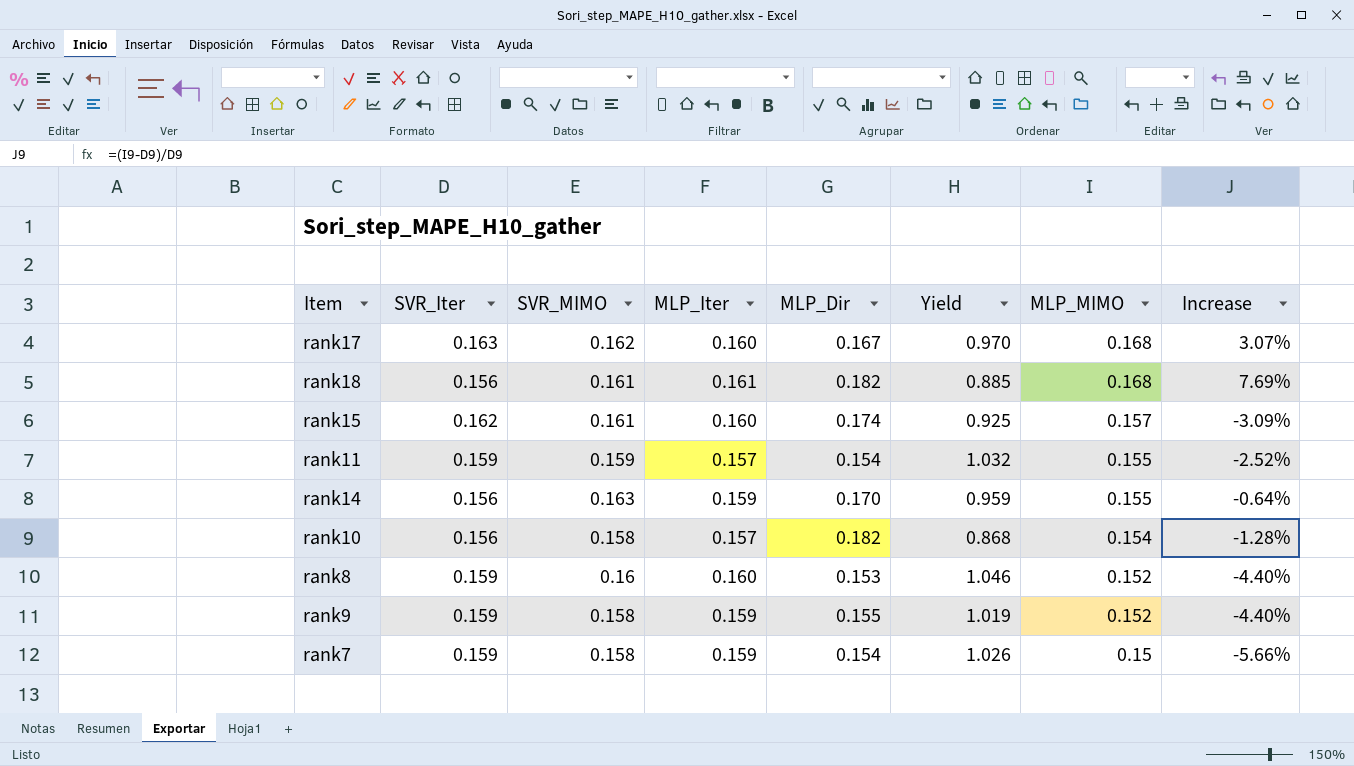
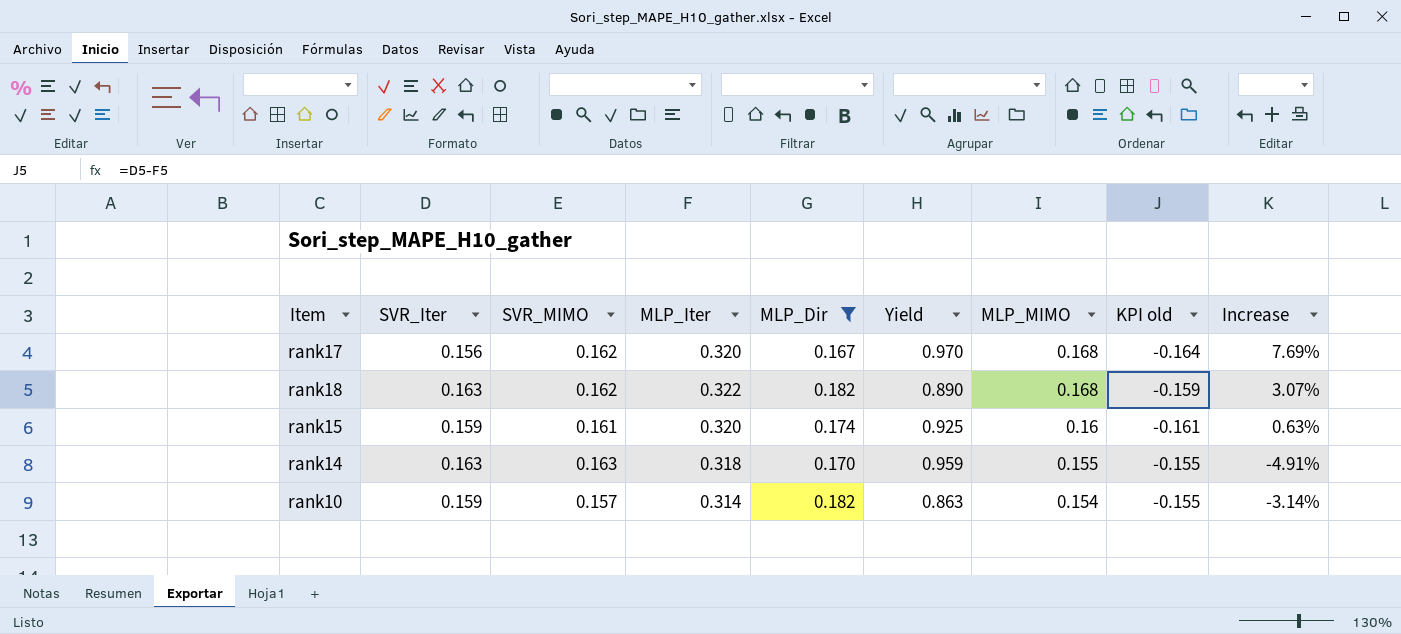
filter: none -> MLP_Dir >= 0.167
column KPI old | formula: none -> [SVR_Iter] - [MLP_Iter]
rank17 | SVR_Iter: 0.163 -> 0.156
rank17 | MLP_Iter: 0.160 -> 0.320
rank17 | Increase: 3.07% -> 7.69%
rank18 | SVR_Iter: 0.156 -> 0.163
rank18 | SVR_MIMO: 0.161 -> 0.162
rank18 | MLP_Iter: 0.161 -> 0.322
rank18 | Yield: 0.885 -> 0.890
rank18 | Increase: 7.69% -> 3.07%
rank15 | SVR_Iter: 0.162 -> 0.159
rank15 | MLP_Iter: 0.160 -> 0.320
rank15 | MLP_MIMO: 0.157 -> 0.16
rank15 | Increase: -3.09% -> 0.63%
rank14 | SVR_Iter: 0.156 -> 0.163
rank14 | MLP_Iter: 0.159 -> 0.318
rank14 | Increase: -0.64% -> -4.91%
rank10 | SVR_Iter: 0.156 -> 0.159
rank10 | SVR_MIMO: 0.158 -> 0.157
rank10 | MLP_Iter: 0.157 -> 0.314
rank10 | Yield: 0.868 -> 0.863
rank10 | Increase: -1.28% -> -3.14%

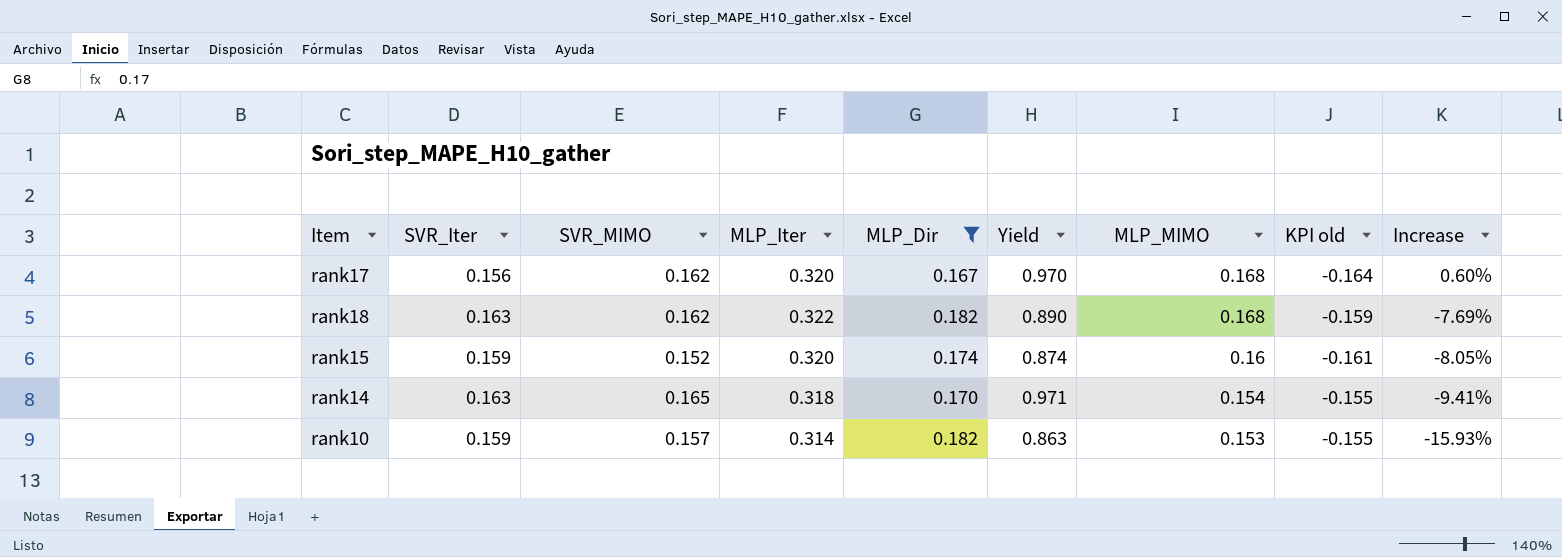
column Increase | formula: ([MLP_MIMO] - [SVR_Iter]) / [SVR_Iter] -> ([MLP_MIMO] - [MLP_Dir]) / [MLP_Dir]
rank15 | SVR_MIMO: 0.161 -> 0.152
rank15 | Yield: 0.925 -> 0.874
rank14 | SVR_MIMO: 0.163 -> 0.165
rank14 | Yield: 0.959 -> 0.971
rank14 | MLP_MIMO: 0.155 -> 0.154
rank10 | MLP_MIMO: 0.154 -> 0.153

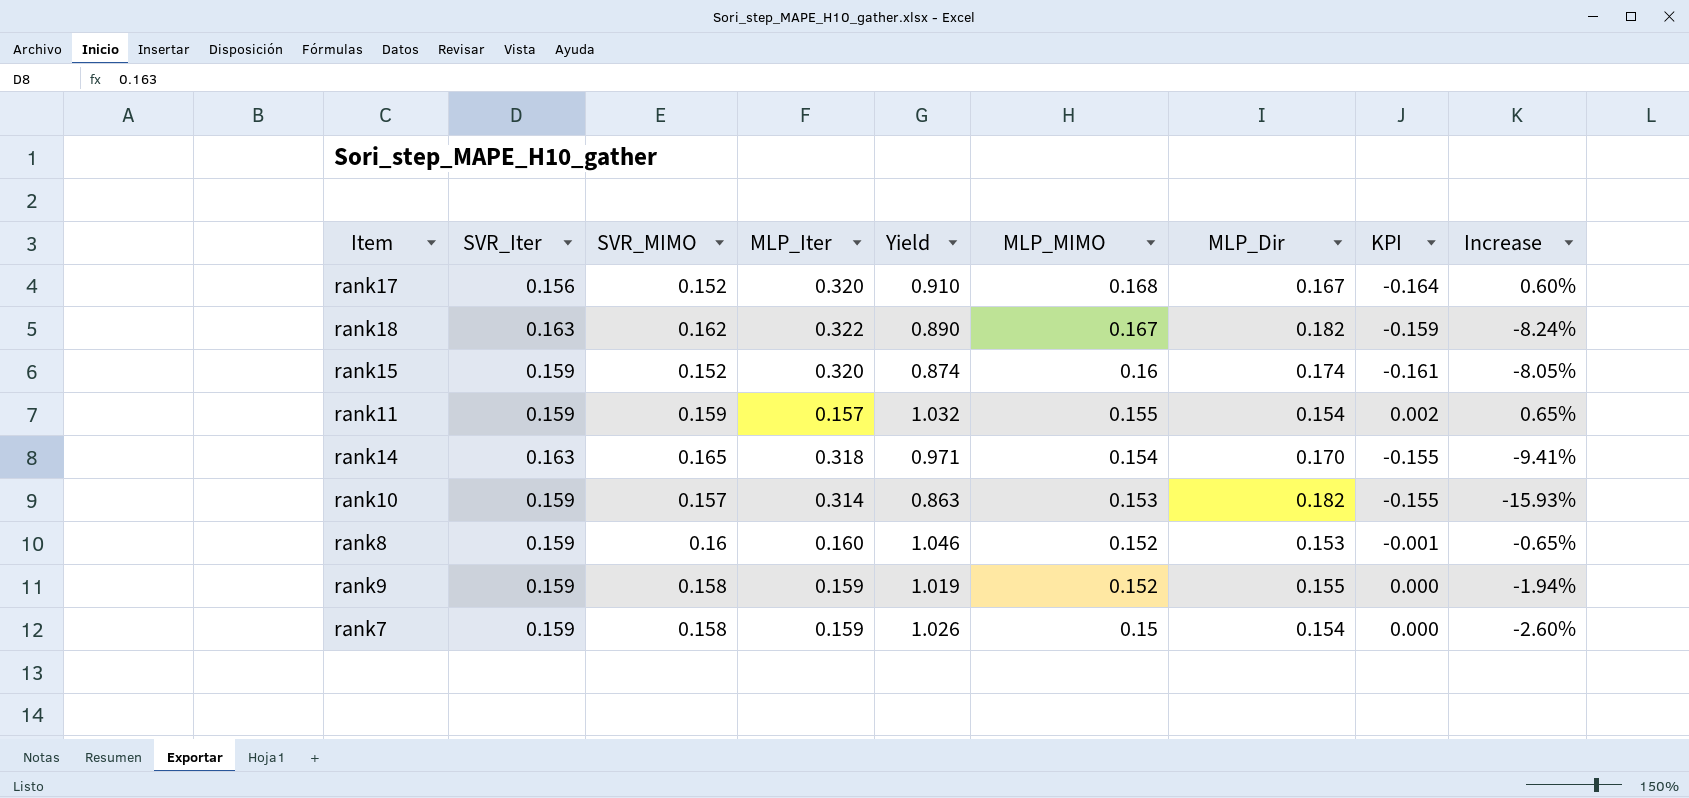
filter: MLP_Dir >= 0.167 -> none
column MLP_Dir | position: 5 -> 7
column name: KPI old -> KPI
rank17 | SVR_MIMO: 0.162 -> 0.152
rank17 | Yield: 0.970 -> 0.910
rank18 | MLP_MIMO: 0.168 -> 0.167
rank18 | Increase: -7.69% -> -8.24%

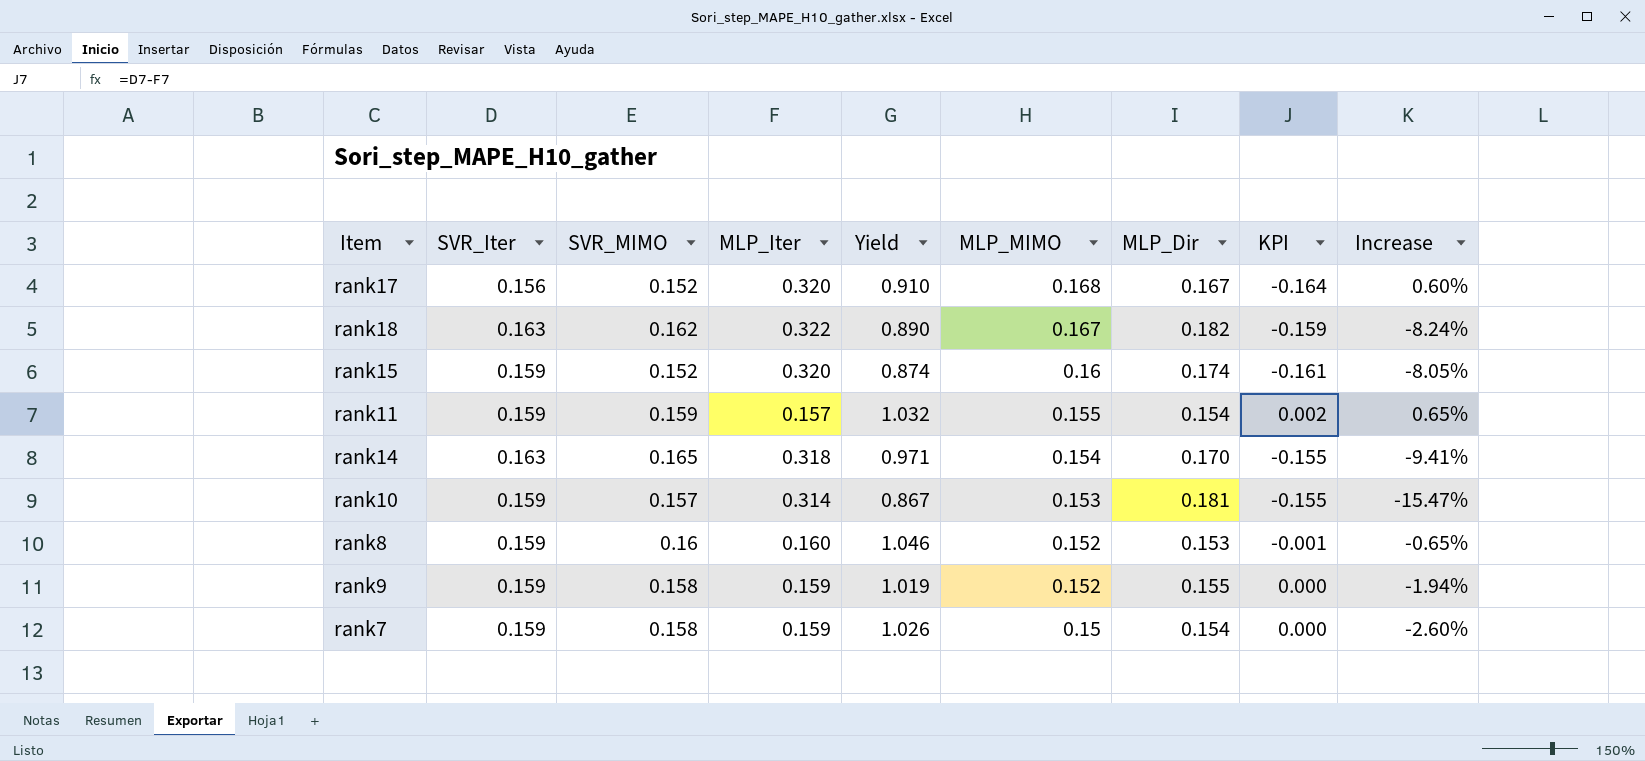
rank10 | Yield: 0.863 -> 0.867
rank10 | MLP_Dir: 0.182 -> 0.181
rank10 | Increase: -15.93% -> -15.47%

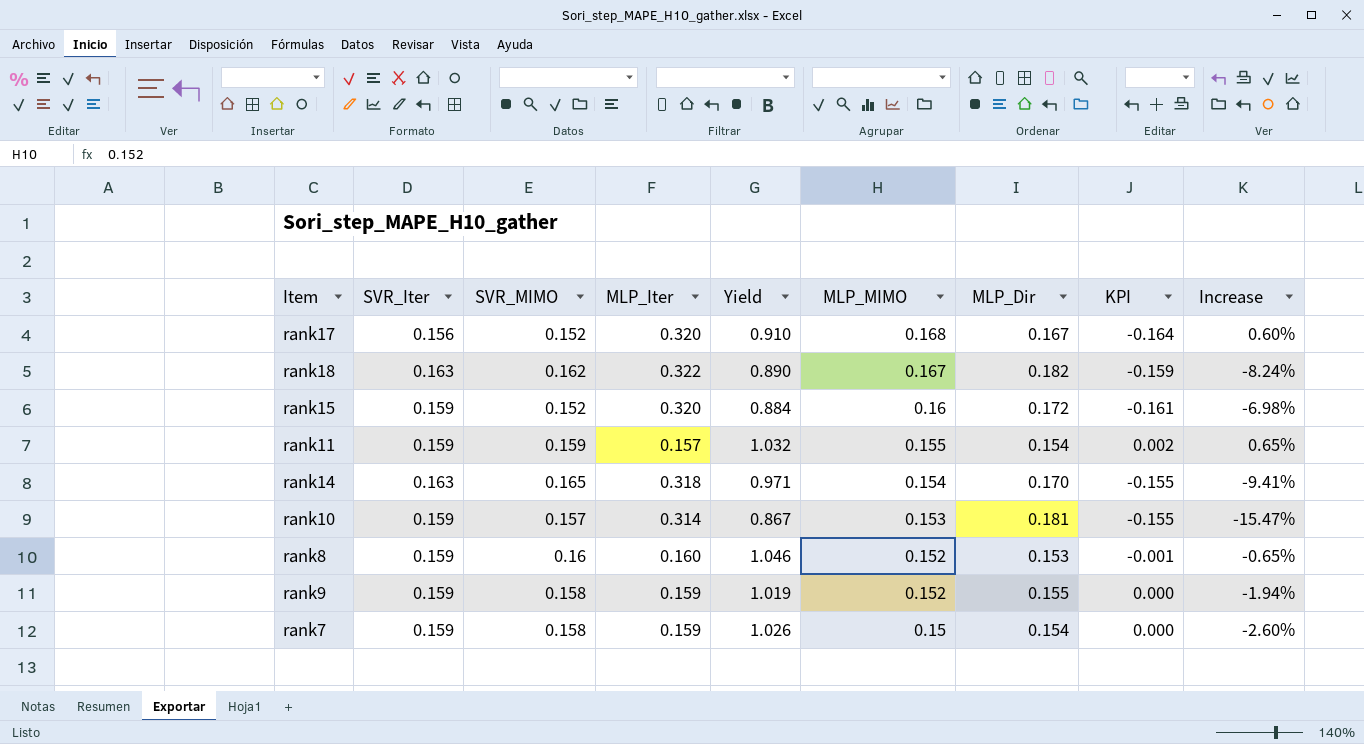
rank15 | Yield: 0.874 -> 0.884
rank15 | MLP_Dir: 0.174 -> 0.172
rank15 | Increase: -8.05% -> -6.98%

